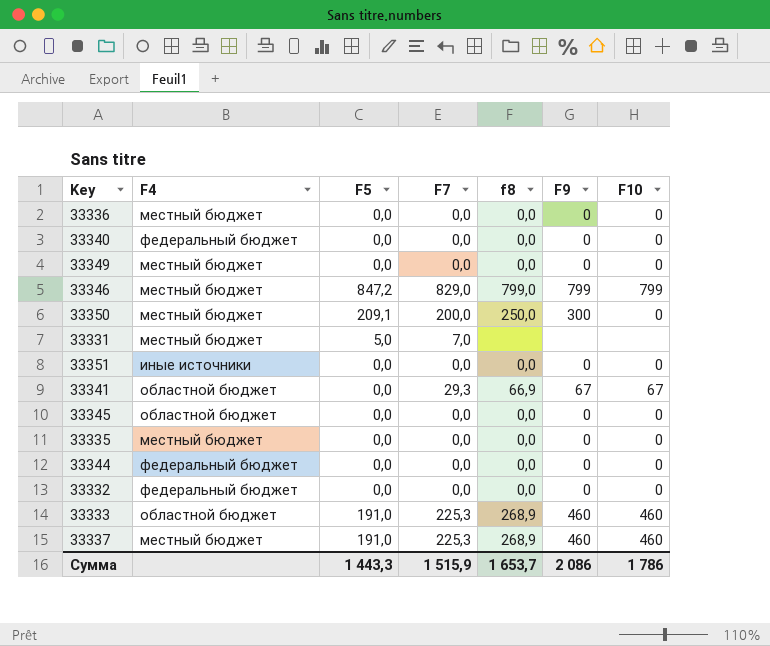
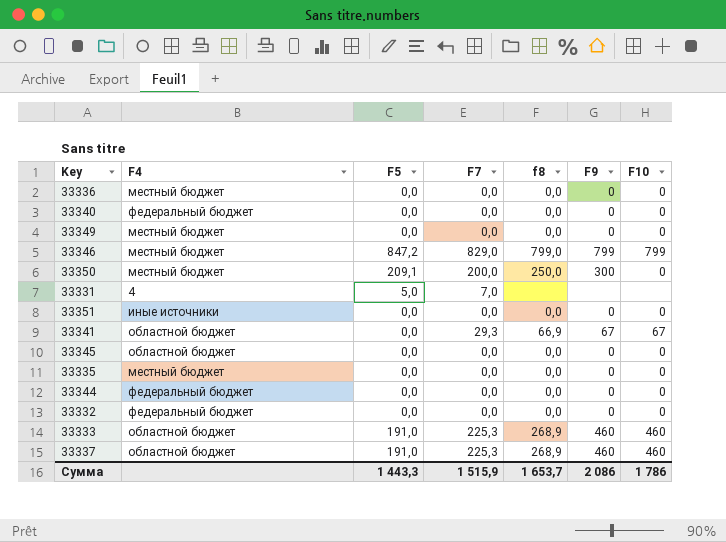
33331 | F4: местный бюджет -> 4
33337 | F4: местный бюджет -> областной бюджет

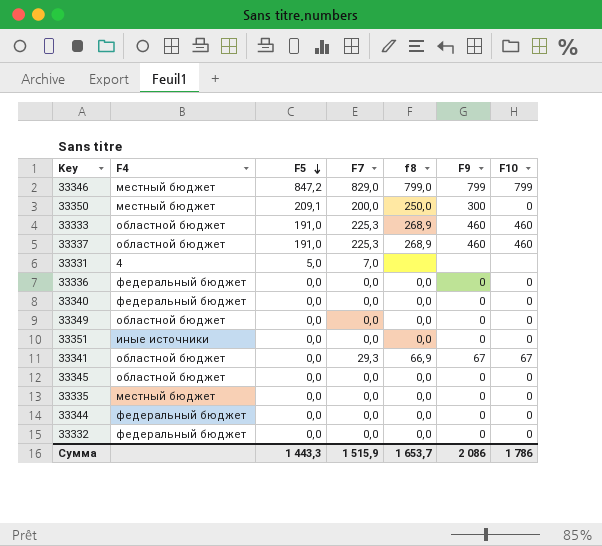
row order: none -> F5 descending
33336 | F4: местный бюджет -> федеральный бюджет
33349 | F4: местный бюджет -> областной бюджет

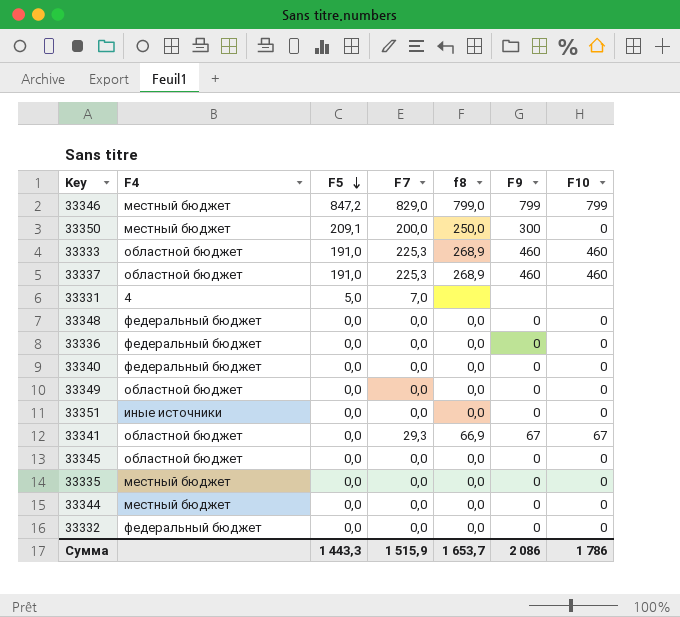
row 33348: none -> федеральный бюджет | 0,0 | 0,0 | 0,0 | 0 | 0
33344 | F4: федеральный бюджет -> местный бюджет

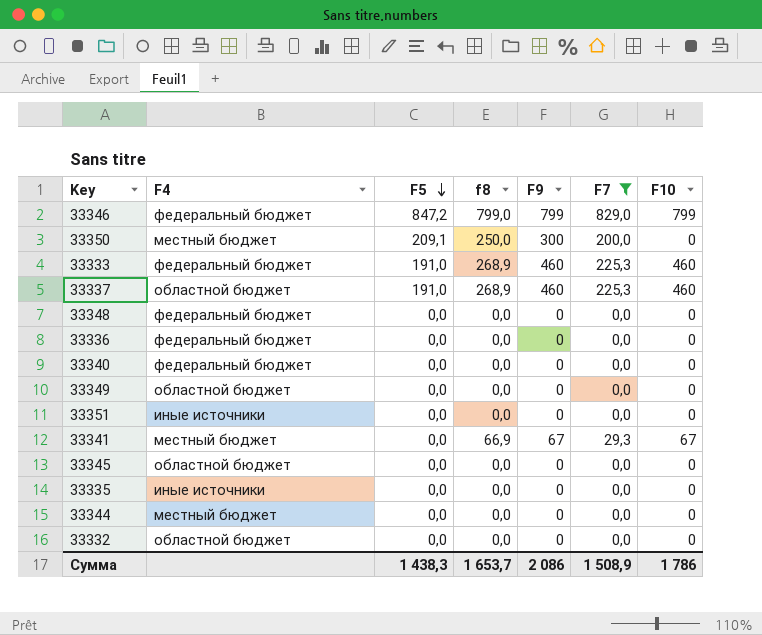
filter: none -> F7 != 7,0
column F7 | position: 4 -> 6
33346 | F4: местный бюджет -> федеральный бюджет
33333 | F4: областной бюджет -> федеральный бюджет
33341 | F4: областной бюджет -> местный бюджет
33335 | F4: местный бюджет -> иные источники
33332 | F4: федеральный бюджет -> областной бюджет
Сумма | F5: 1 443,3 -> 1 438,3
Сумма | F7: 1 515,9 -> 1 508,9

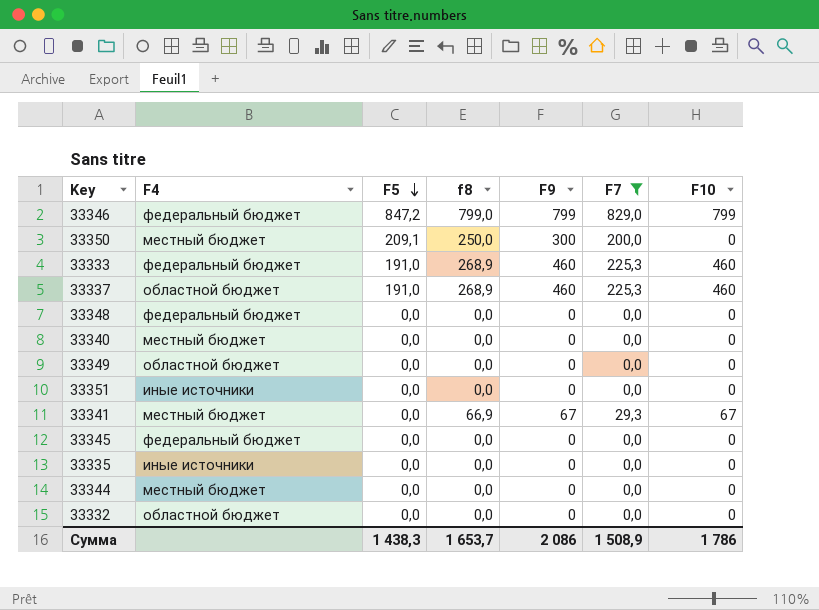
row 33336: федеральный бюджет | 0,0 | 0,0 | 0 | 0,0 | 0 -> none
33340 | F4: федеральный бюджет -> местный бюджет
33345 | F4: областной бюджет -> федеральный бюджет

